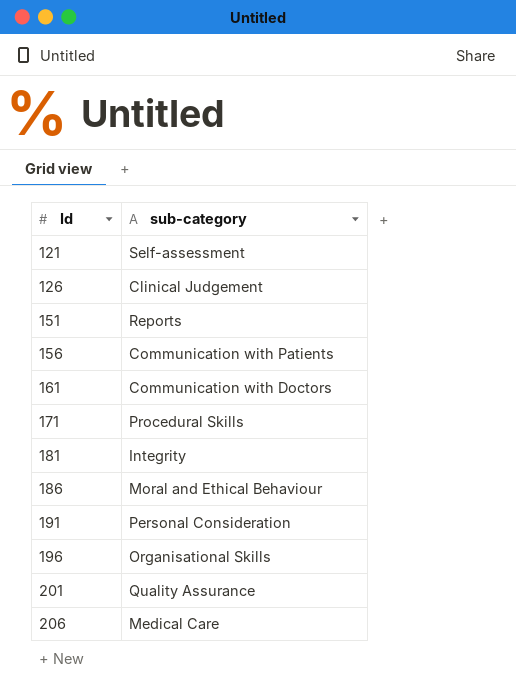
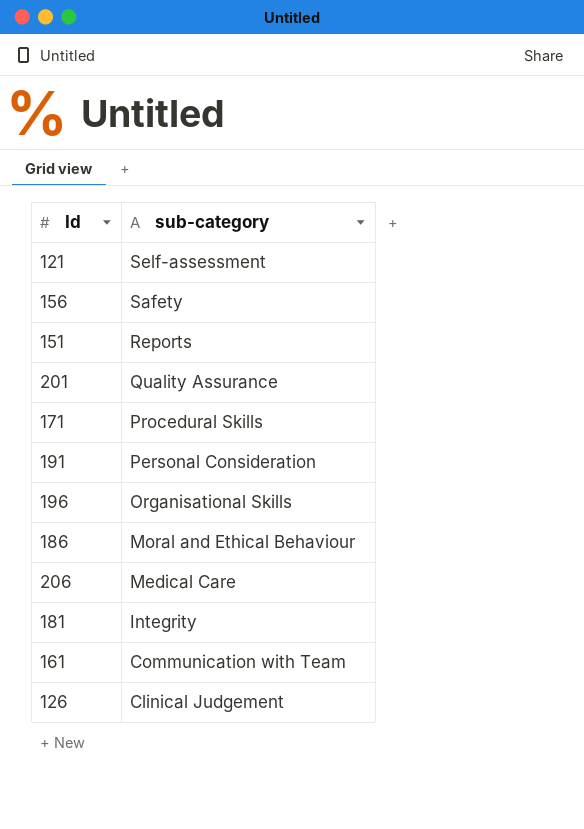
row order: Id ascending -> sub-category descending
156 | sub-category: Communication with Patients -> Safety
161 | sub-category: Communication with Doctors -> Communication with Team

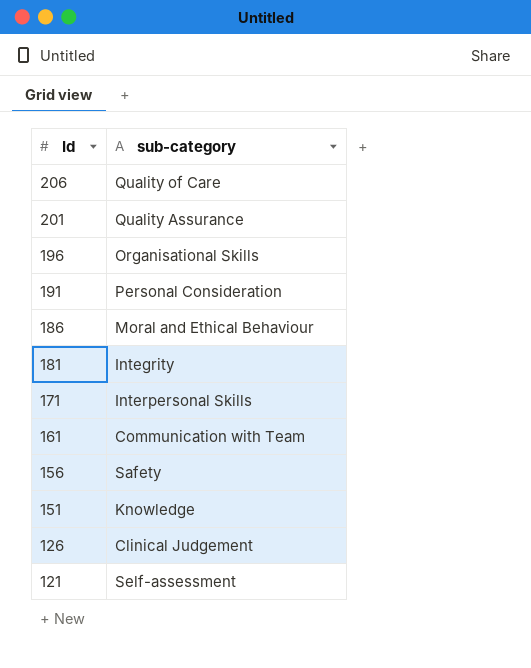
row order: sub-category descending -> Id descending
206 | sub-category: Medical Care -> Quality of Care
171 | sub-category: Procedural Skills -> Interpersonal Skills
151 | sub-category: Reports -> Knowledge

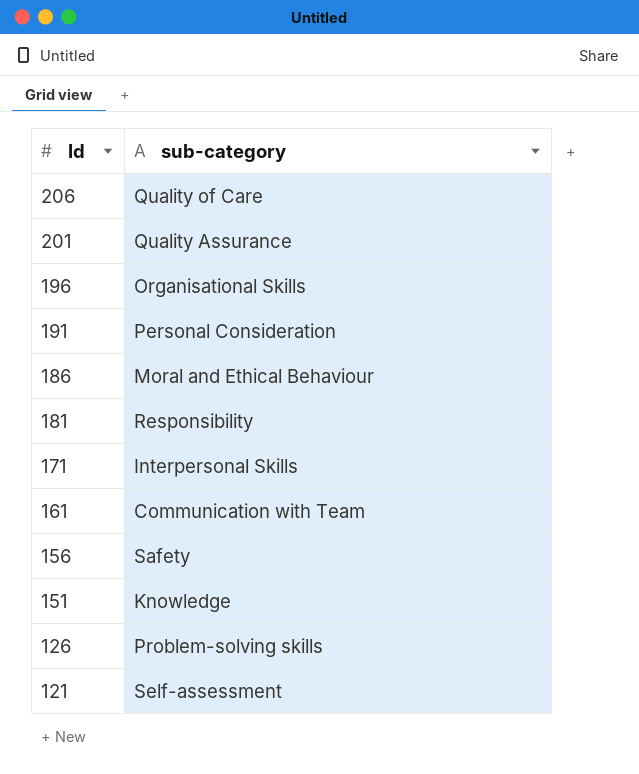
181 | sub-category: Integrity -> Responsibility
126 | sub-category: Clinical Judgement -> Problem-solving skills

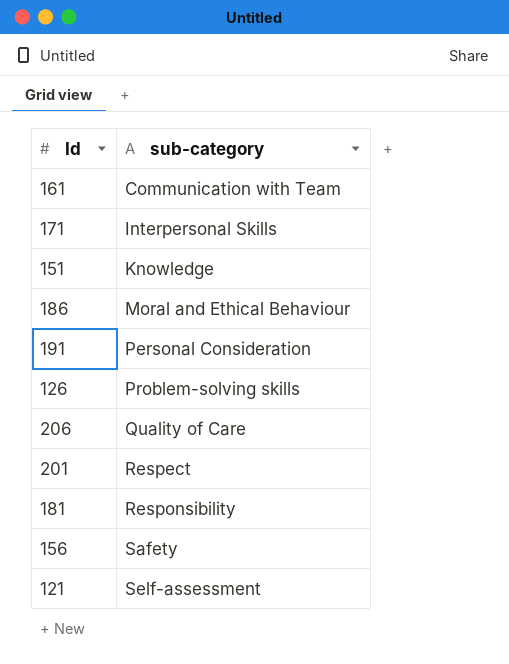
row order: Id descending -> sub-category ascending
row 196: Organisational Skills -> none
201 | sub-category: Quality Assurance -> Respect

